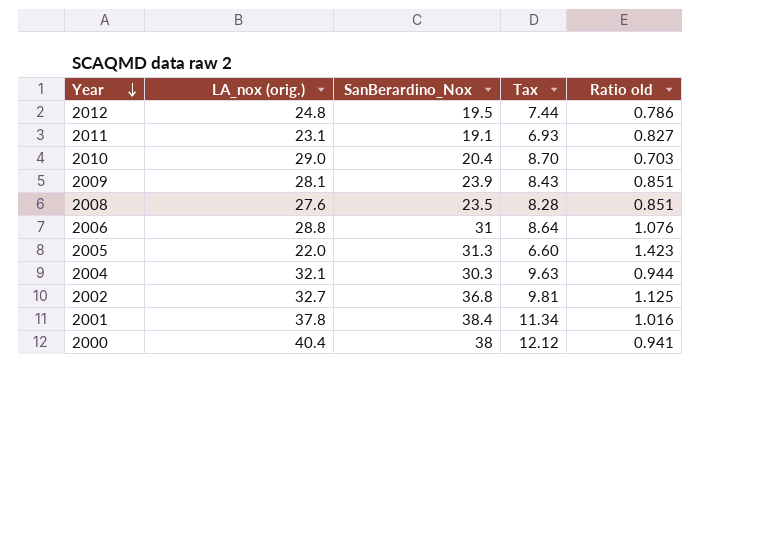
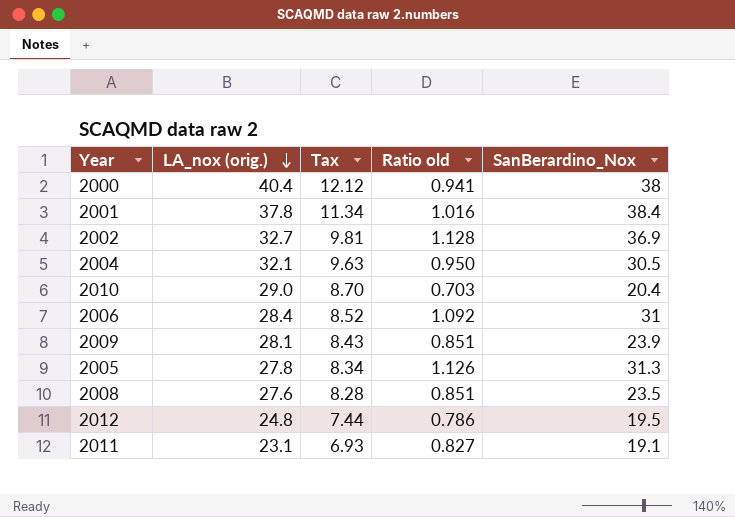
row order: Year descending -> LA_nox (orig.) descending
column SanBerardino_Nox | position: 3 -> 5
2002 | Ratio old: 1.125 -> 1.128
2002 | SanBerardino_Nox: 36.8 -> 36.9
2004 | Ratio old: 0.944 -> 0.950
2004 | SanBerardino_Nox: 30.3 -> 30.5
2006 | LA_nox (orig.): 28.8 -> 28.4
2006 | Tax: 8.64 -> 8.52
2006 | Ratio old: 1.076 -> 1.092
2005 | LA_nox (orig.): 22.0 -> 27.8
2005 | Tax: 6.60 -> 8.34
2005 | Ratio old: 1.423 -> 1.126

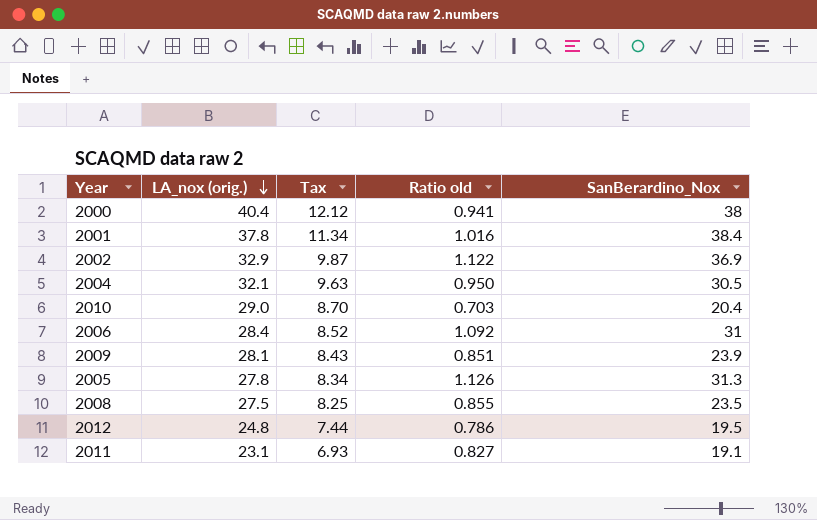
2002 | LA_nox (orig.): 32.7 -> 32.9
2002 | Tax: 9.81 -> 9.87
2002 | Ratio old: 1.128 -> 1.122
2008 | LA_nox (orig.): 27.6 -> 27.5
2008 | Tax: 8.28 -> 8.25
2008 | Ratio old: 0.851 -> 0.855

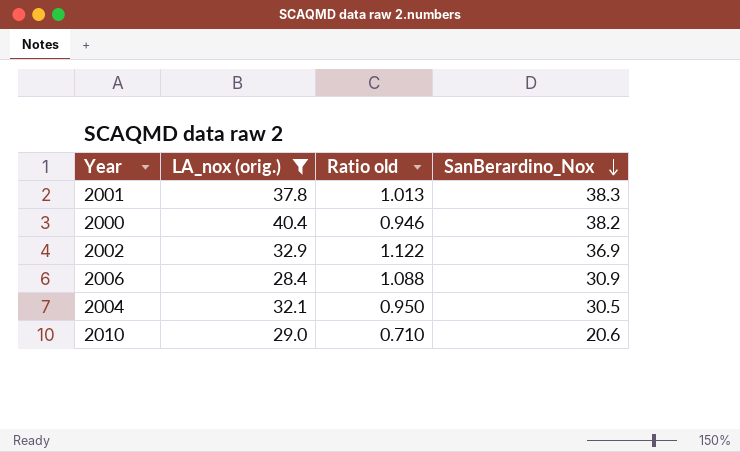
filter: none -> LA_nox (orig.) >= 28.4
row order: LA_nox (orig.) descending -> SanBerardino_Nox descending
column Tax | formula: [LA_nox (orig.)] * 0.3 -> none
2001 | Ratio old: 1.016 -> 1.013
2001 | SanBerardino_Nox: 38.4 -> 38.3
2000 | Ratio old: 0.941 -> 0.946
2000 | SanBerardino_Nox: 38 -> 38.2
2006 | Ratio old: 1.092 -> 1.088
2006 | SanBerardino_Nox: 31 -> 30.9
2010 | Ratio old: 0.703 -> 0.710
2010 | SanBerardino_Nox: 20.4 -> 20.6

